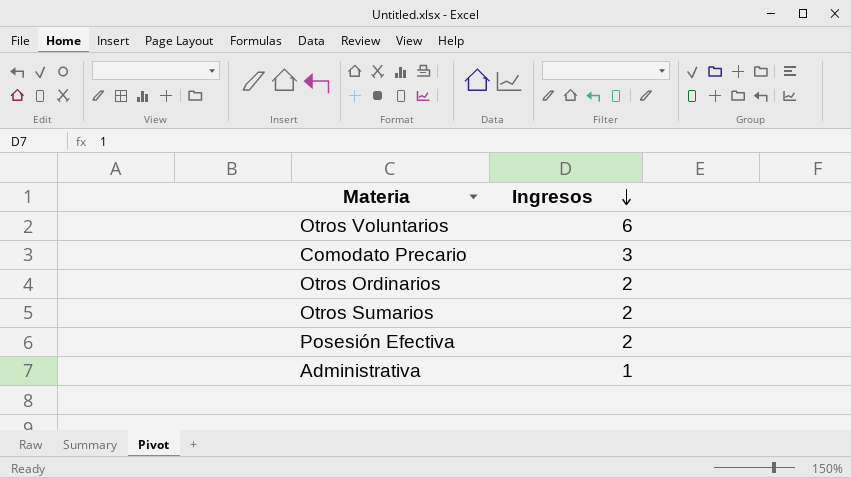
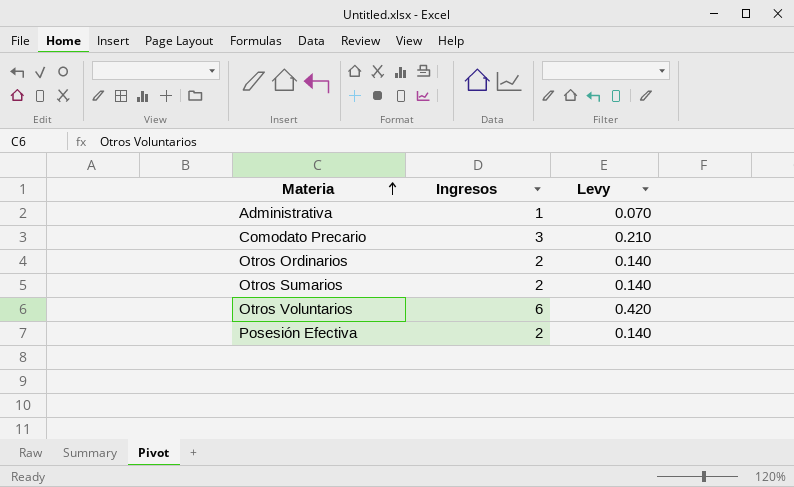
row order: Ingresos descending -> Materia ascending
column Levy | formula: none -> [Ingresos] * 0.07

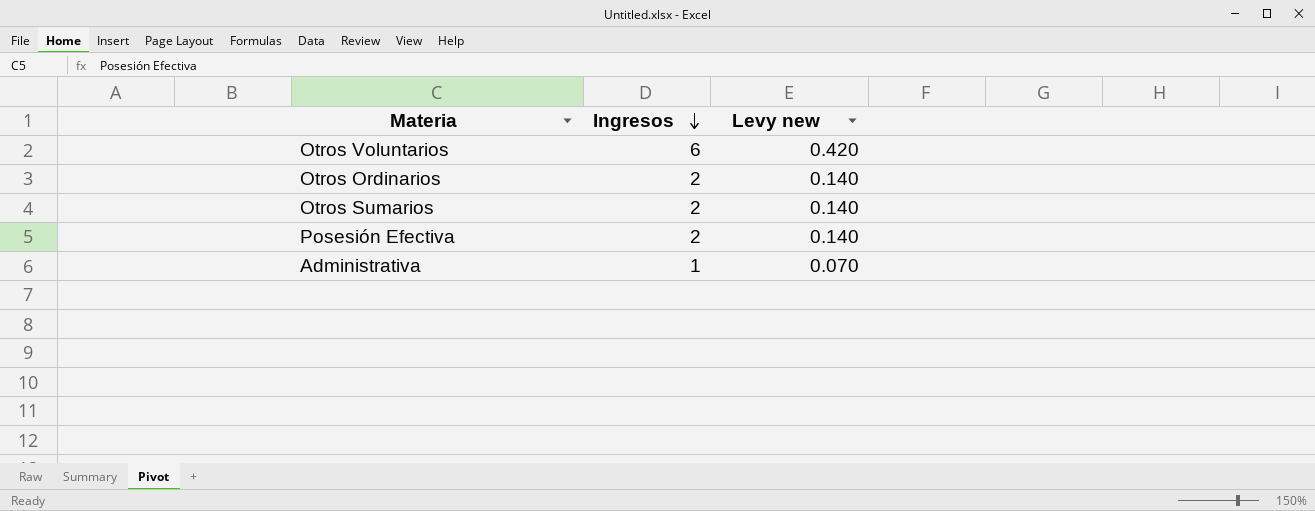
row order: Materia ascending -> Ingresos descending
column name: Levy -> Levy new
row Comodato Precario: 3 | 0.210 -> none

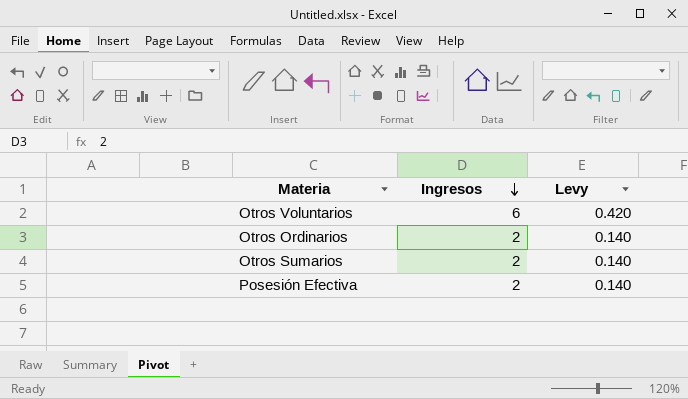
column name: Levy new -> Levy
row Administrativa: 1 | 0.070 -> none

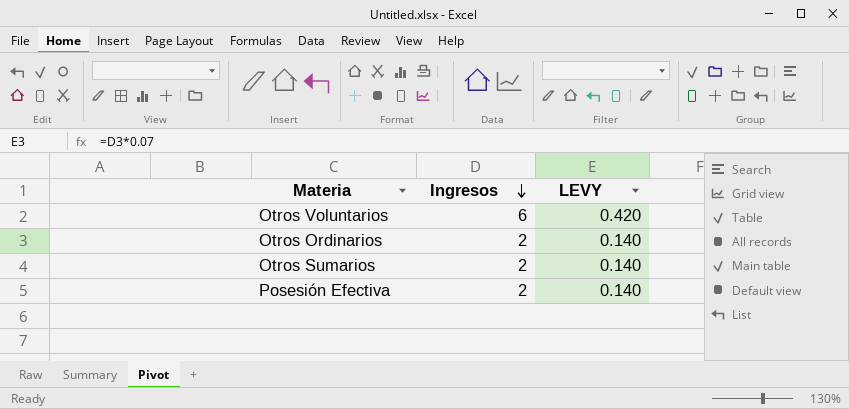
column name: Levy -> LEVY

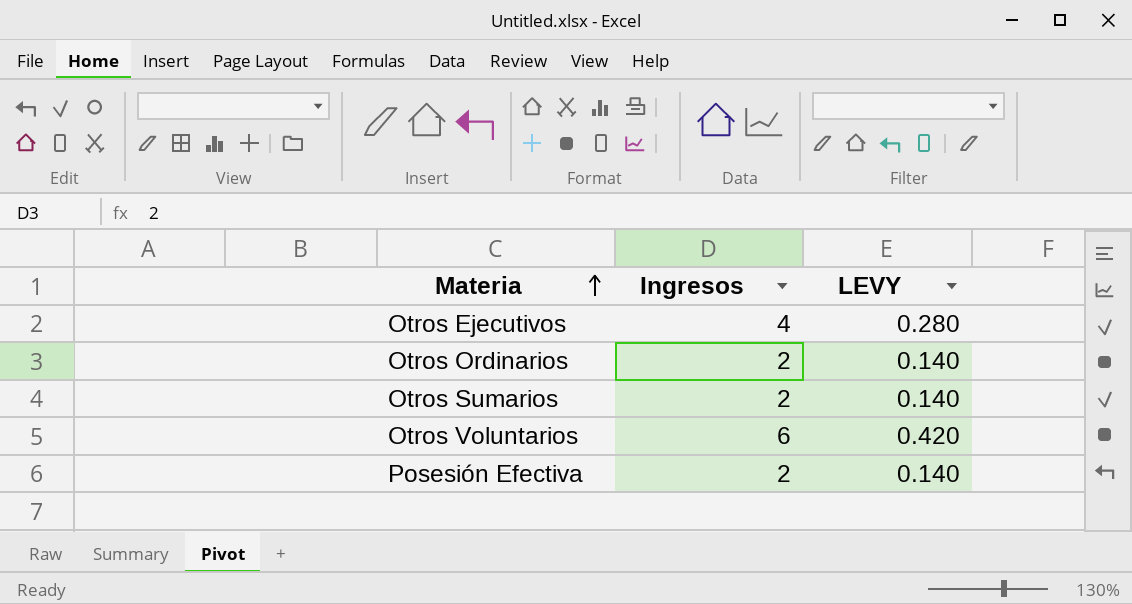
row order: Ingresos descending -> Materia ascending
row Otros Ejecutivos: none -> 4 | 0.280

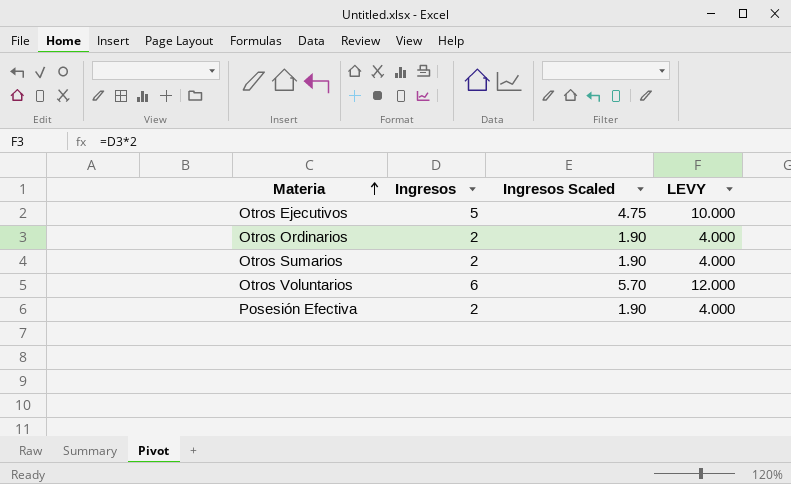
column Ingresos Scaled | formula: none -> [Ingresos] * 0.95
column LEVY | formula: [Ingresos] * 0.07 -> [Ingresos] * 2
Otros Ejecutivos | Ingresos: 4 -> 5

